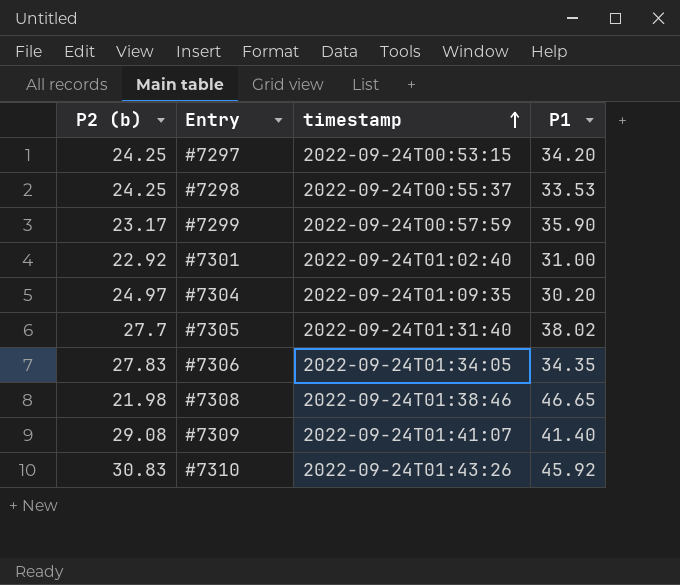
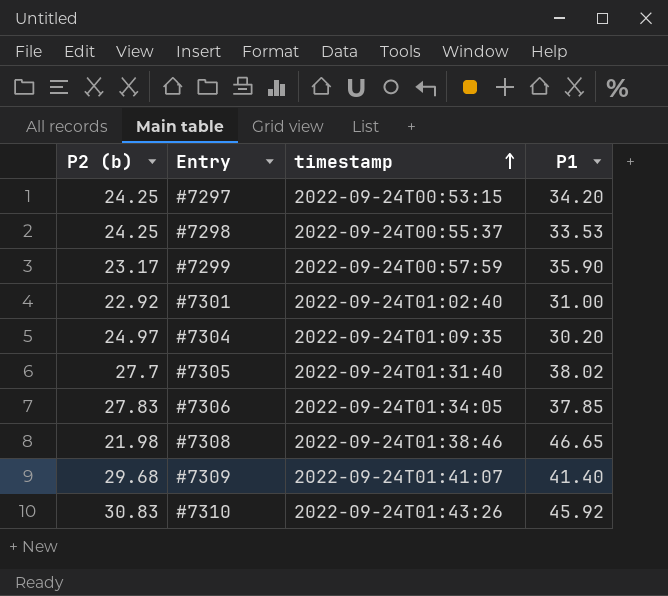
#7306 | P1: 34.35 -> 37.85
#7309 | P2 (b): 29.08 -> 29.68

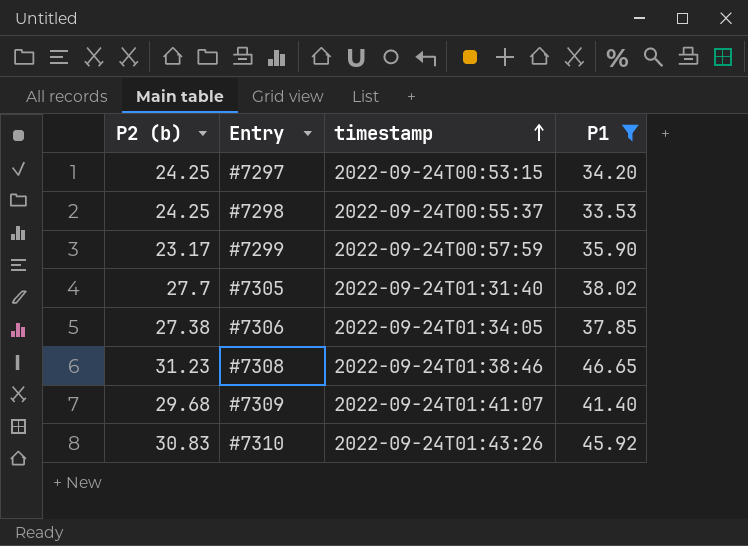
filter: none -> P1 >= 33.53
#7306 | P2 (b): 27.83 -> 27.38
#7308 | P2 (b): 21.98 -> 31.23

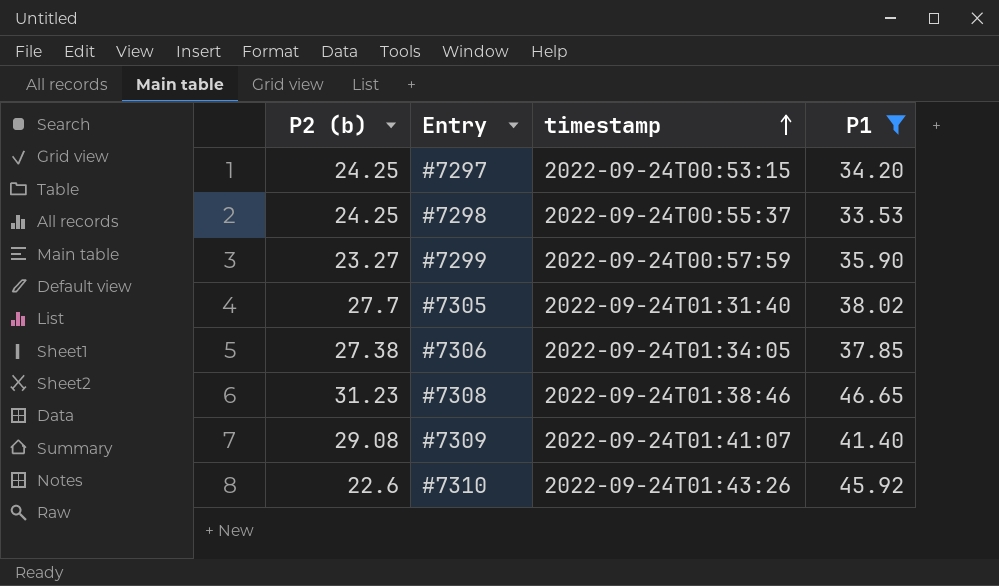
#7299 | P2 (b): 23.17 -> 23.27
#7309 | P2 (b): 29.68 -> 29.08
#7310 | P2 (b): 30.83 -> 22.6

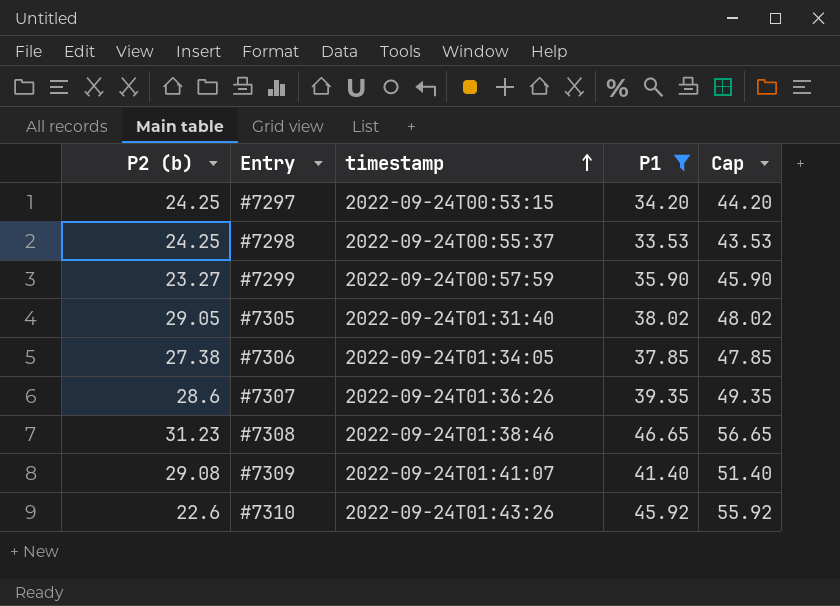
column Cap | formula: none -> [P1] + 10
#7305 | P2 (b): 27.7 -> 29.05
row #7307: none -> 28.6 | 2022-09-24T01:36:26 | 39.35 | 49.35

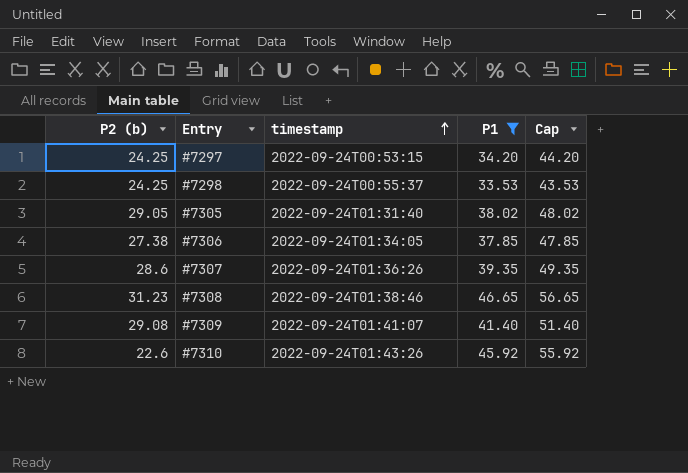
row #7299: 23.27 | 2022-09-24T00:57:59 | 35.90 | 45.90 -> none

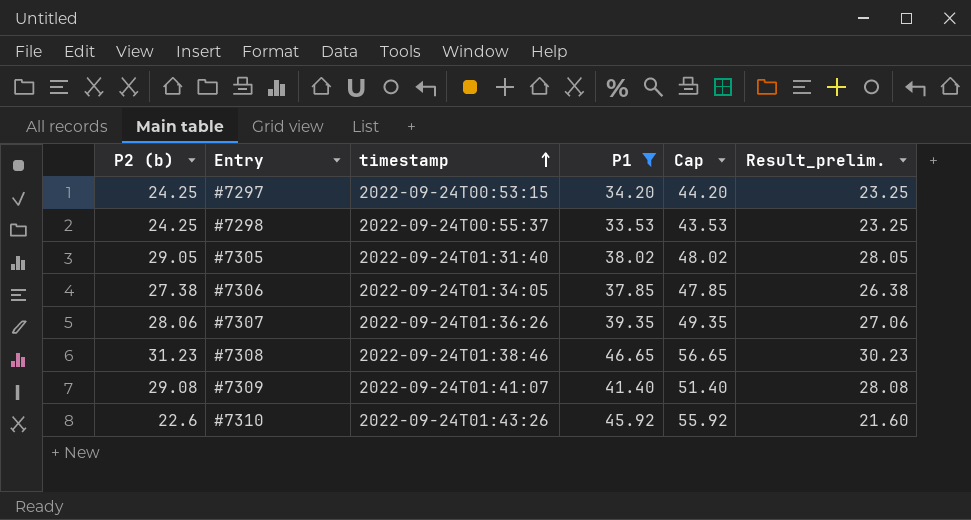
column Result_prelim. | formula: none -> [P2 (b)] - 1
#7307 | P2 (b): 28.6 -> 28.06

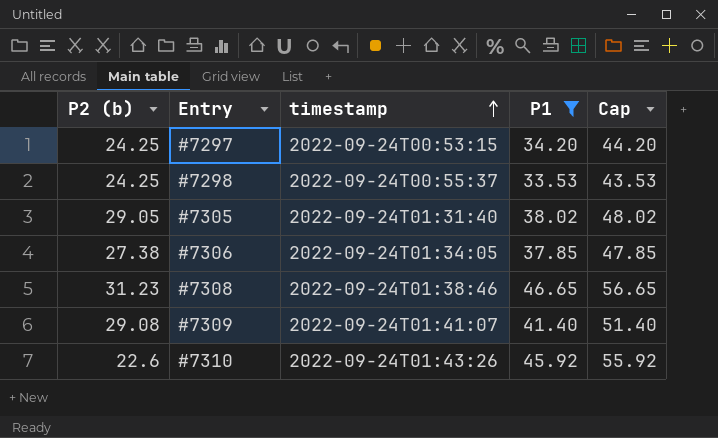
column Result_prelim. | formula: [P2 (b)] - 1 -> none
row #7307: 28.06 | 2022-09-24T01:36:26 | 39.35 | 49.35 | 27.06 -> none

